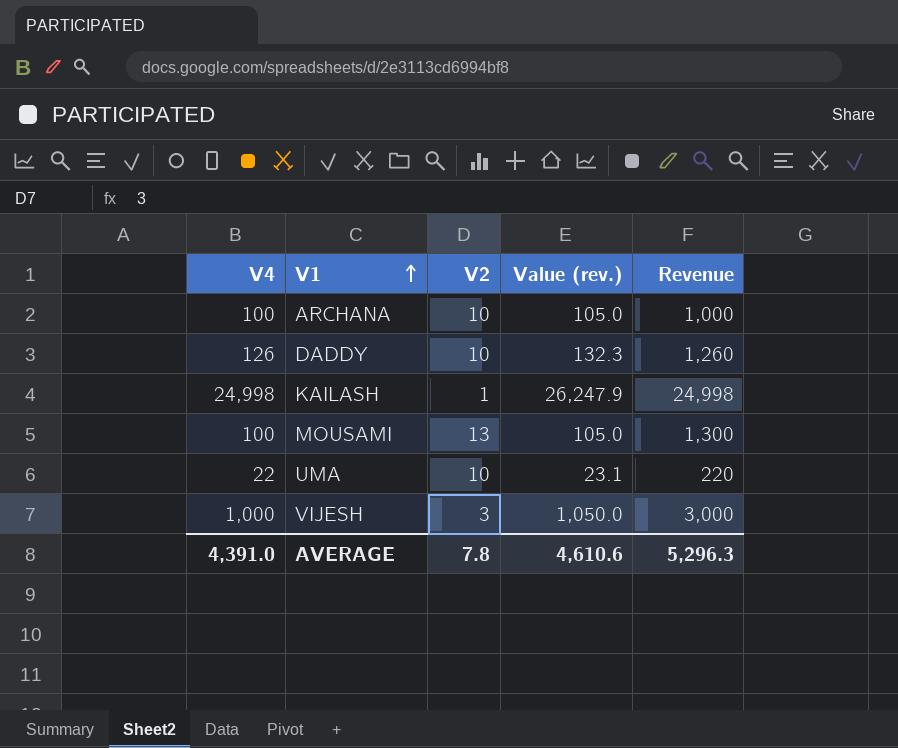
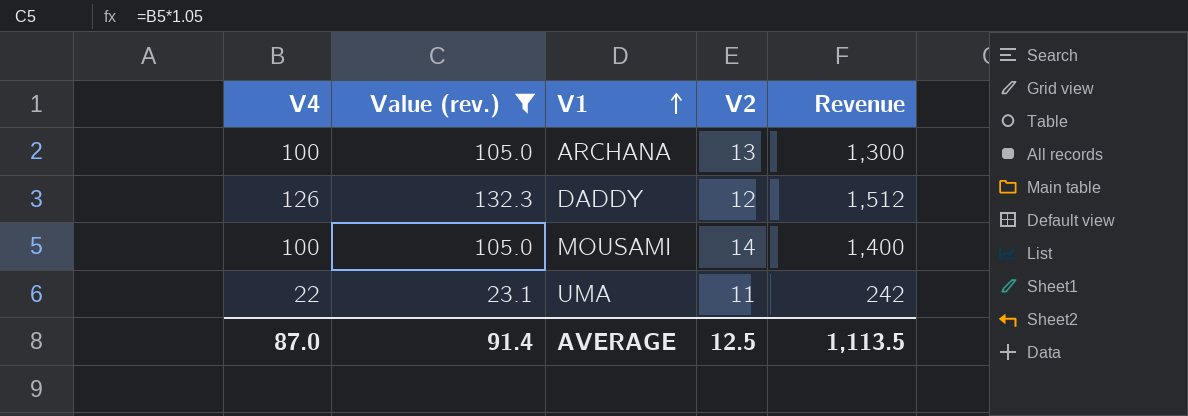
filter: none -> Value (rev.) <= 132.3
column Value (rev.) | position: 4 -> 2
ARCHANA | V2: 10 -> 13
ARCHANA | Revenue: 1,000 -> 1,300
DADDY | V2: 10 -> 12
DADDY | Revenue: 1,260 -> 1,512
MOUSAMI | V2: 13 -> 14
MOUSAMI | Revenue: 1,300 -> 1,400
UMA | V2: 10 -> 11
UMA | Revenue: 220 -> 242
AVERAGE | V4: 4,391.0 -> 87.0
AVERAGE | Value (rev.): 4,610.6 -> 91.4
AVERAGE | V2: 7.8 -> 12.5
AVERAGE | Revenue: 5,296.3 -> 1,113.5

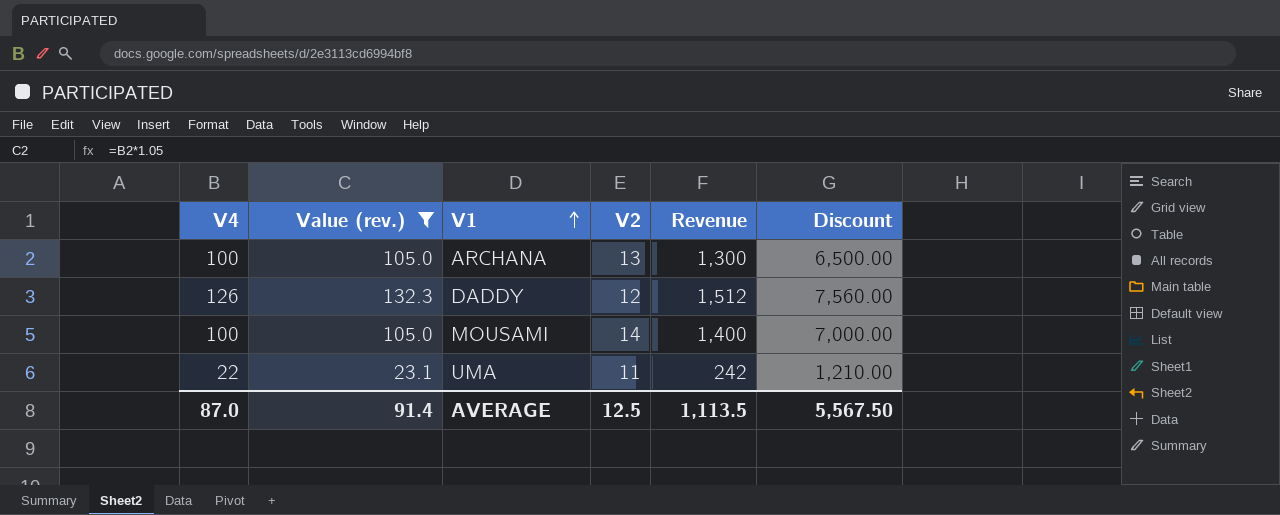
column Discount | formula: none -> [Revenue] * 5

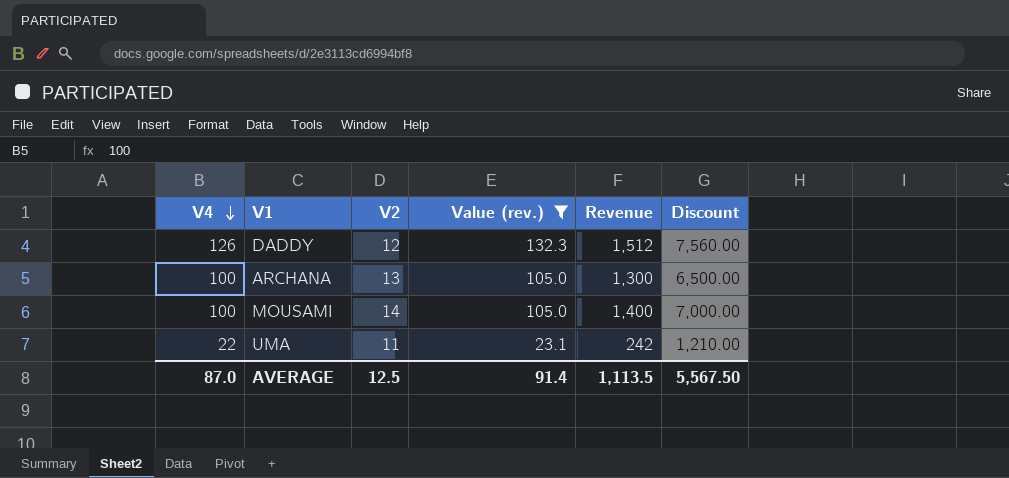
row order: V1 ascending -> V4 descending
column Value (rev.) | position: 2 -> 4

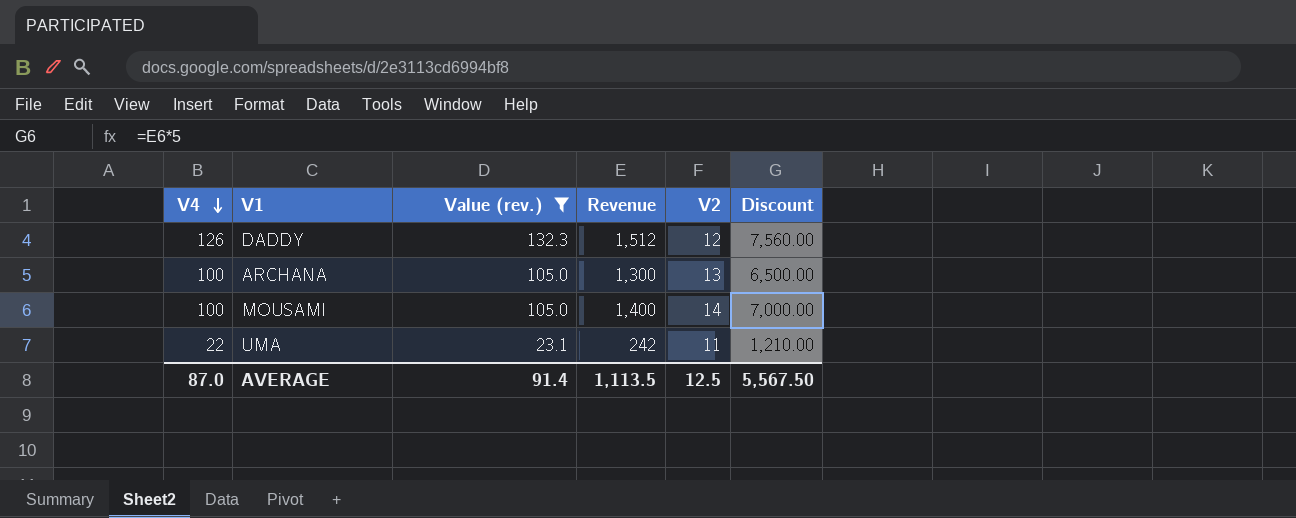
column V2 | position: 3 -> 5

